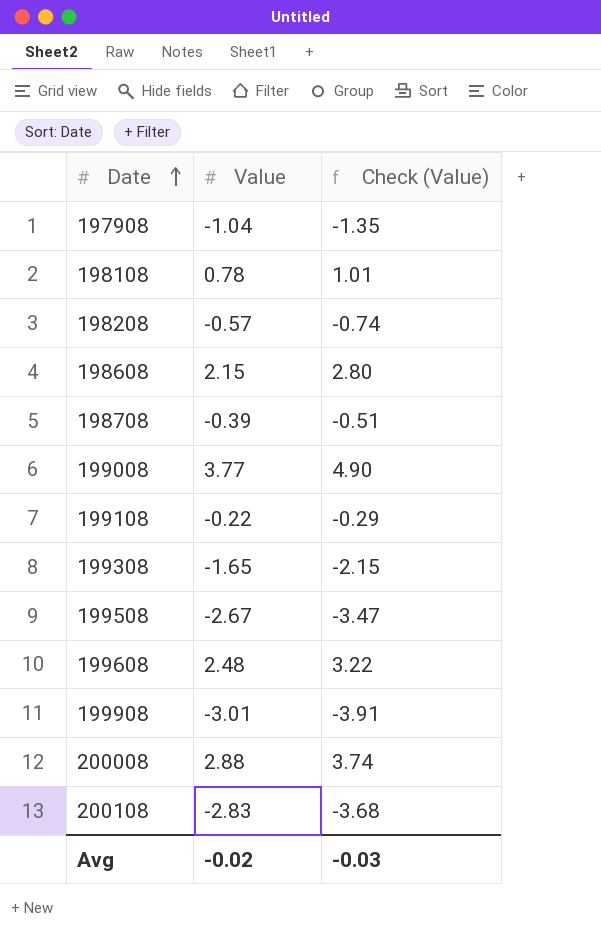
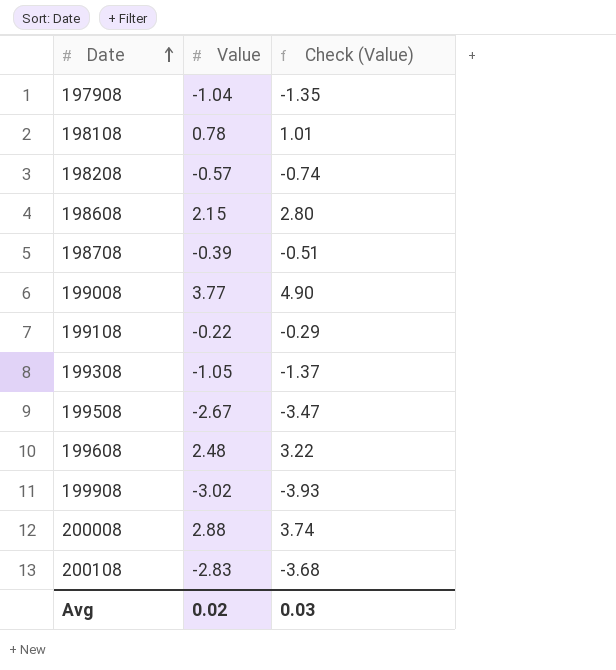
199308 | Value: -1.65 -> -1.05
199308 | Check (Value): -2.15 -> -1.37
199908 | Value: -3.01 -> -3.02
199908 | Check (Value): -3.91 -> -3.93
Avg | Value: -0.02 -> 0.02
Avg | Check (Value): -0.03 -> 0.03

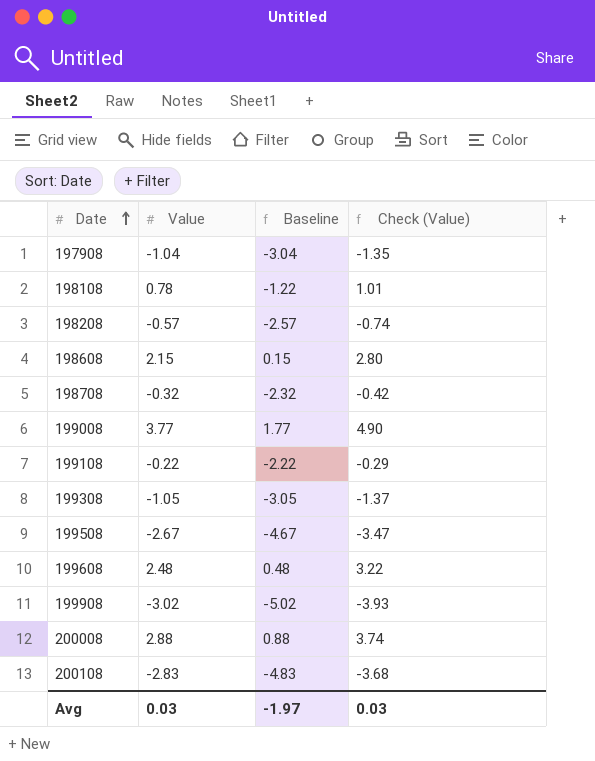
column Baseline | formula: none -> [Value] - 2
198708 | Value: -0.39 -> -0.32
198708 | Check (Value): -0.51 -> -0.42
Avg | Value: 0.02 -> 0.03

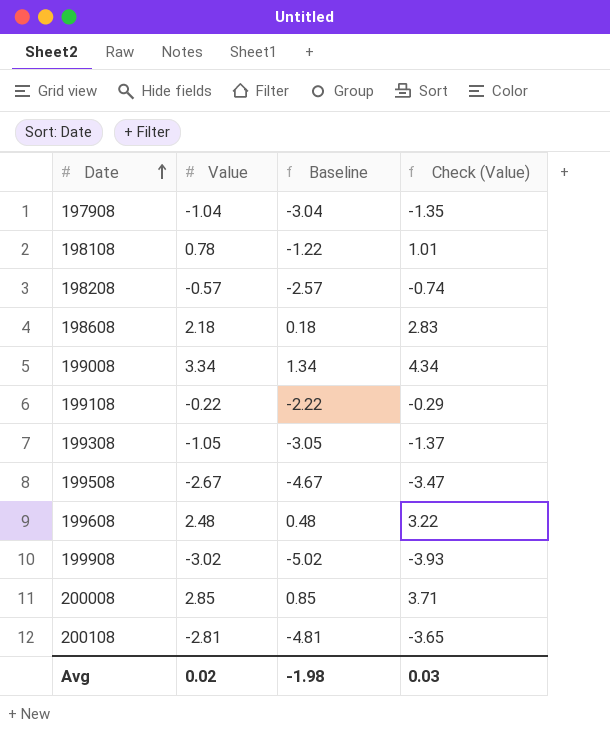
row 198708: -0.32 | -2.32 | -0.42 -> none
198608 | Value: 2.15 -> 2.18
198608 | Baseline: 0.15 -> 0.18
198608 | Check (Value): 2.80 -> 2.83
199008 | Value: 3.77 -> 3.34
199008 | Baseline: 1.77 -> 1.34
199008 | Check (Value): 4.90 -> 4.34
200008 | Value: 2.88 -> 2.85
200008 | Baseline: 0.88 -> 0.85
200008 | Check (Value): 3.74 -> 3.71
200108 | Value: -2.83 -> -2.81
200108 | Baseline: -4.83 -> -4.81
200108 | Check (Value): -3.68 -> -3.65
Avg | Value: 0.03 -> 0.02
Avg | Baseline: -1.97 -> -1.98

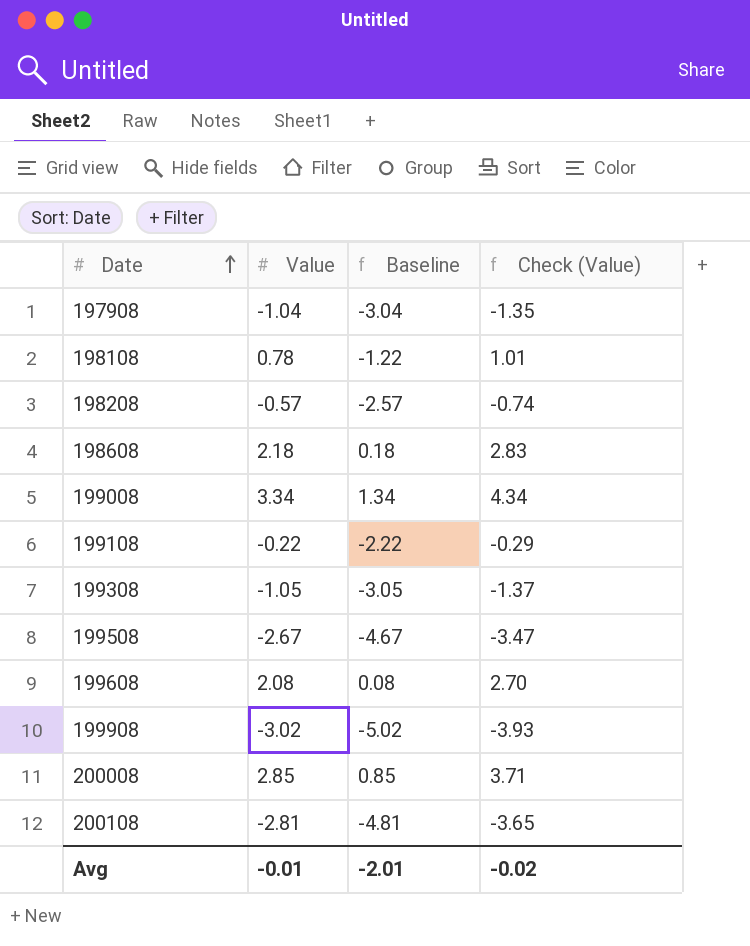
199608 | Value: 2.48 -> 2.08
199608 | Baseline: 0.48 -> 0.08
199608 | Check (Value): 3.22 -> 2.70
Avg | Value: 0.02 -> -0.01
Avg | Baseline: -1.98 -> -2.01
Avg | Check (Value): 0.03 -> -0.02

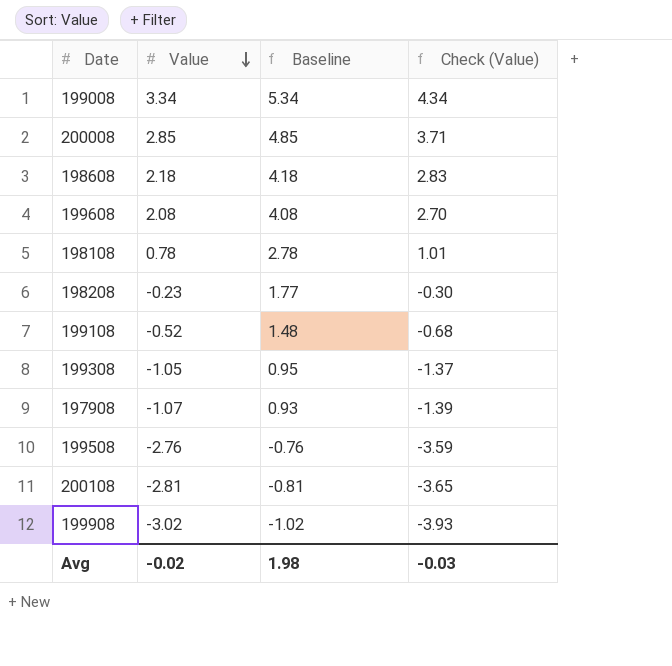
row order: Date ascending -> Value descending
column Baseline | formula: [Value] - 2 -> [Value] + 2
198208 | Value: -0.57 -> -0.23
198208 | Check (Value): -0.74 -> -0.30
199108 | Value: -0.22 -> -0.52
199108 | Check (Value): -0.29 -> -0.68
197908 | Value: -1.04 -> -1.07
197908 | Check (Value): -1.35 -> -1.39
199508 | Value: -2.67 -> -2.76
199508 | Check (Value): -3.47 -> -3.59
Avg | Value: -0.01 -> -0.02
Avg | Baseline: -2.01 -> 1.98
Avg | Check (Value): -0.02 -> -0.03

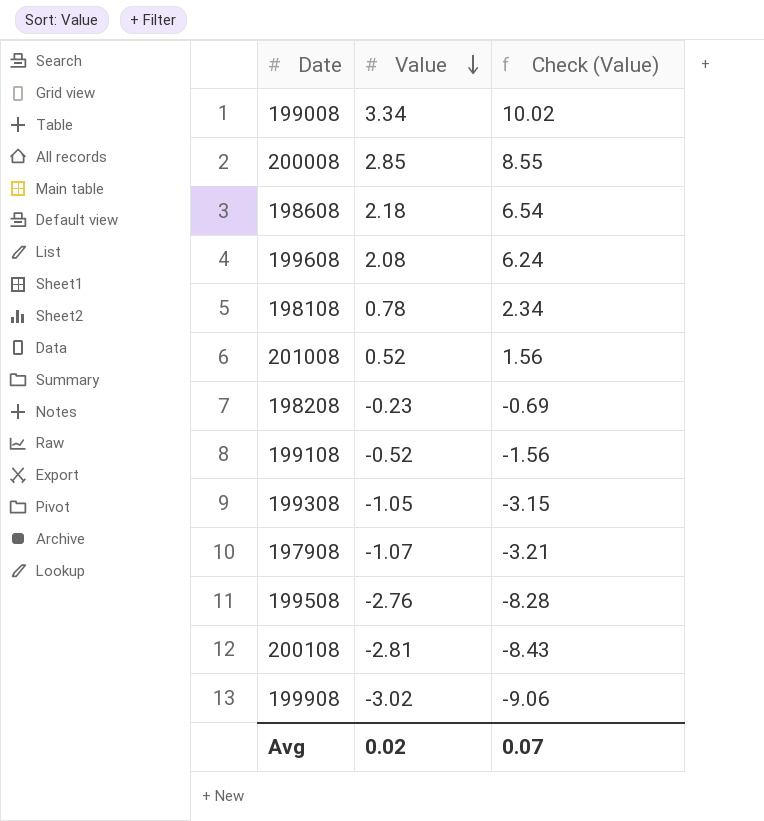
column Baseline | formula: [Value] + 2 -> none
column Check (Value) | formula: [Value] * 1.3 -> [Value] * 3
row 201008: none -> 0.52 | 1.56
Avg | Value: -0.02 -> 0.02
Avg | Check (Value): -0.03 -> 0.07

